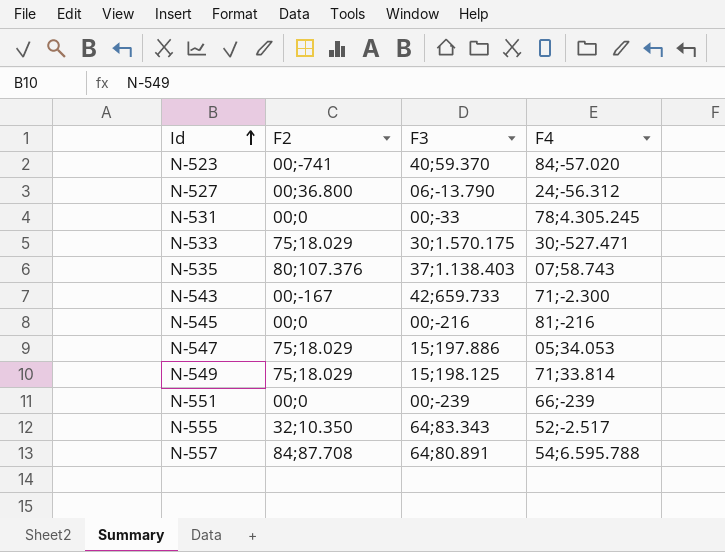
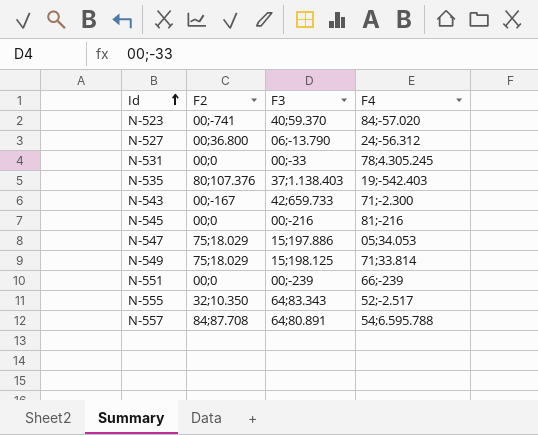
row N-533: 75;18.029 | 30;1.570.175 | 30;-527.471 -> none
N-535 | F4: 07;58.743 -> 19;-542.403

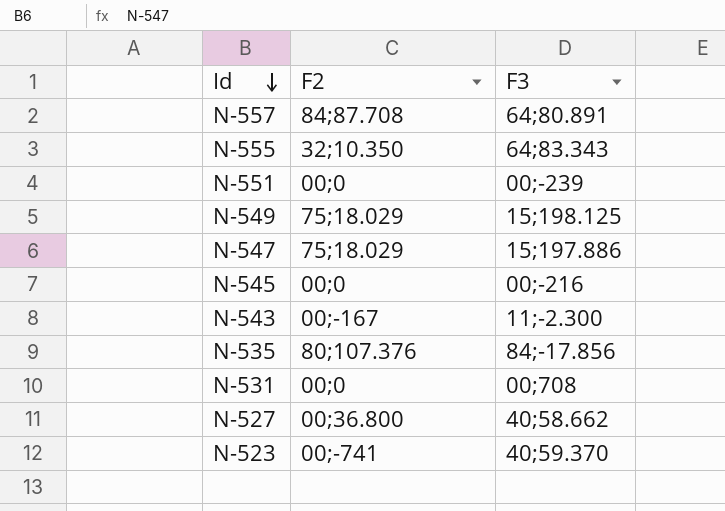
row order: Id ascending -> Id descending
column F4 | position: 4 -> none
N-543 | F3: 42;659.733 -> 11;-2.300
N-535 | F3: 37;1.138.403 -> 84;-17.856
N-531 | F3: 00;-33 -> 00;708
N-527 | F3: 06;-13.790 -> 40;58.662

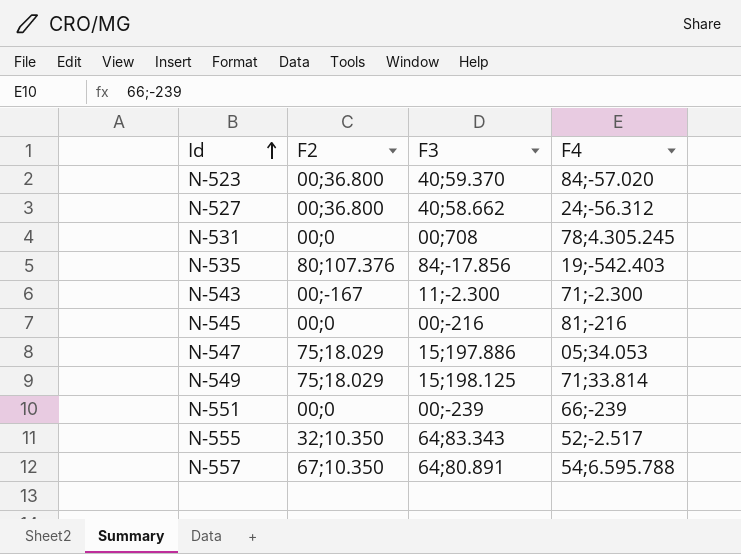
row order: Id descending -> Id ascending
column F4 | position: none -> 4
N-523 | F2: 00;-741 -> 00;36.800
N-557 | F2: 84;87.708 -> 67;10.350

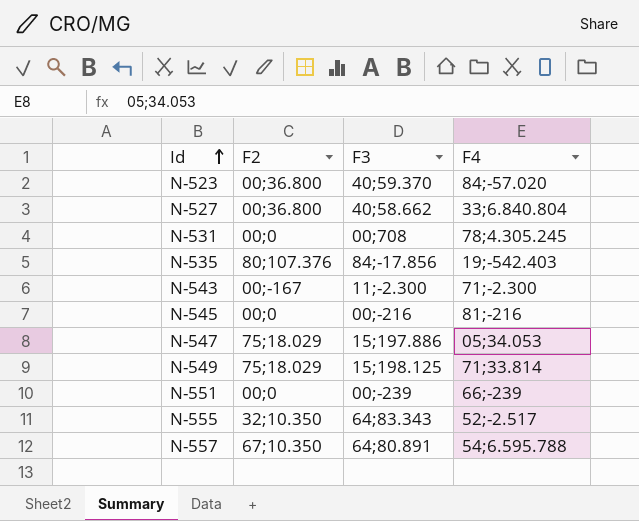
N-527 | F4: 24;-56.312 -> 33;6.840.804

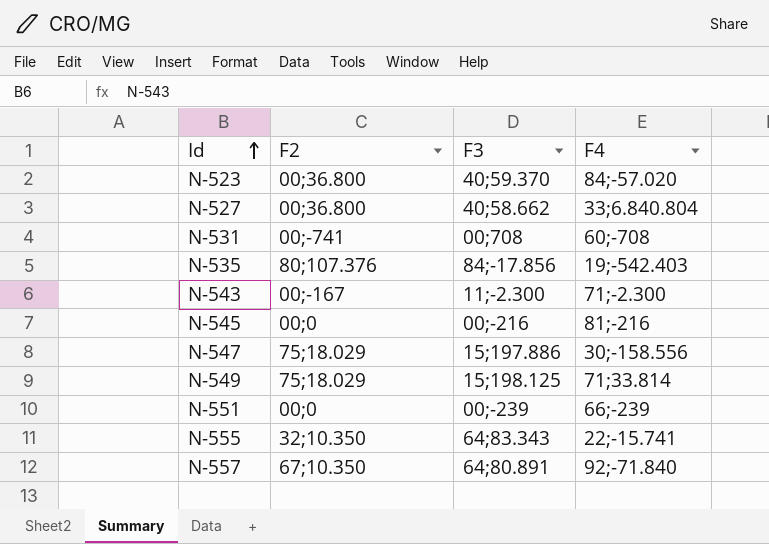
N-531 | F2: 00;0 -> 00;-741
N-531 | F4: 78;4.305.245 -> 60;-708
N-547 | F4: 05;34.053 -> 30;-158.556
N-555 | F4: 52;-2.517 -> 22;-15.741
N-557 | F4: 54;6.595.788 -> 92;-71.840

